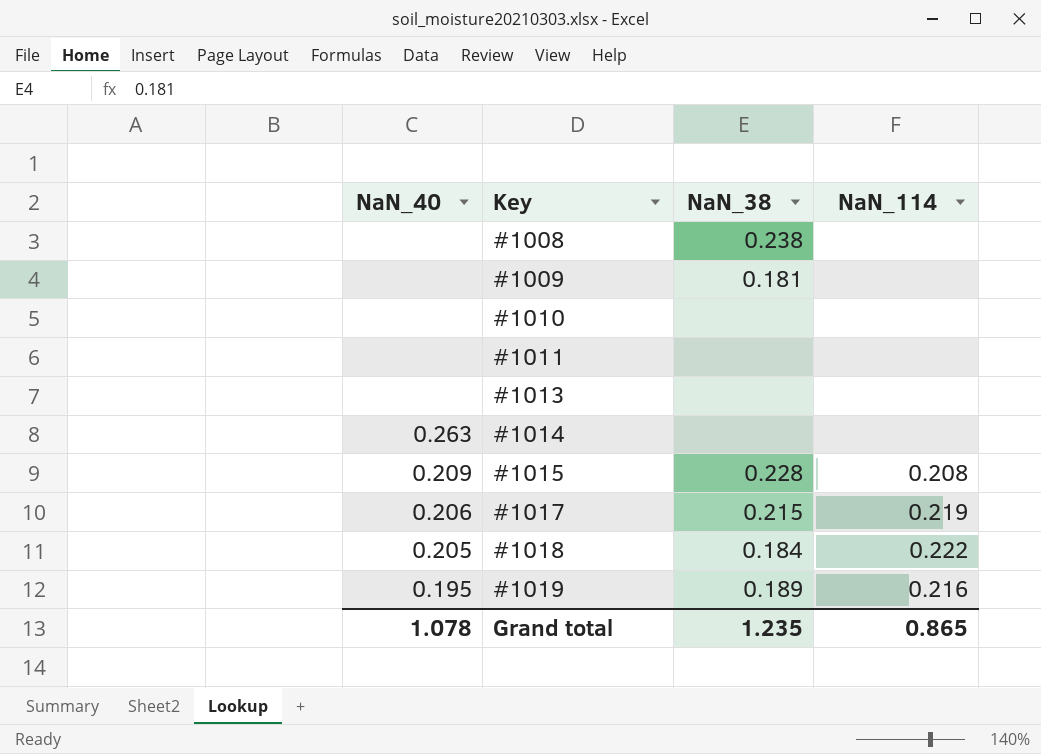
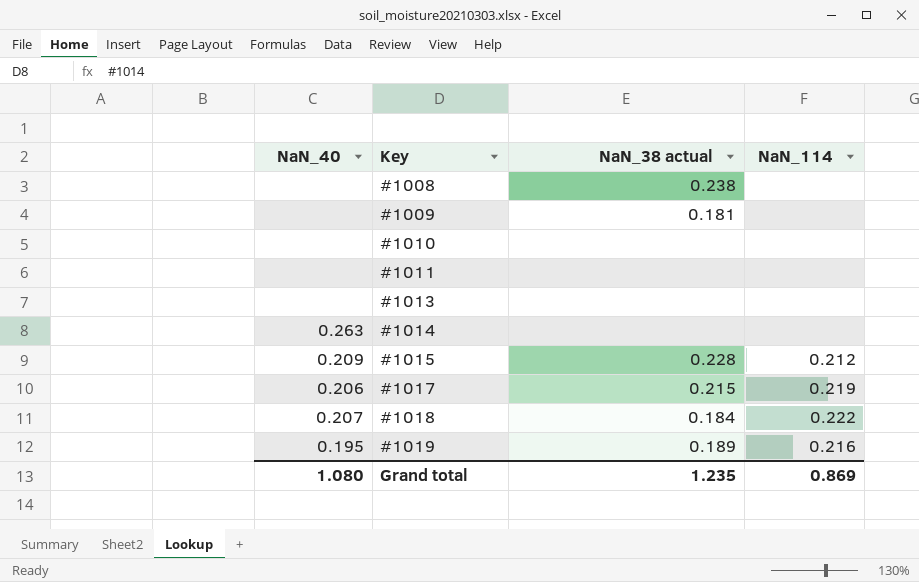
column name: NaN_38 -> NaN_38 actual
#1015 | NaN_114: 0.208 -> 0.212
#1018 | NaN_40: 0.205 -> 0.207
Grand total | NaN_40: 1.078 -> 1.080
Grand total | NaN_114: 0.865 -> 0.869

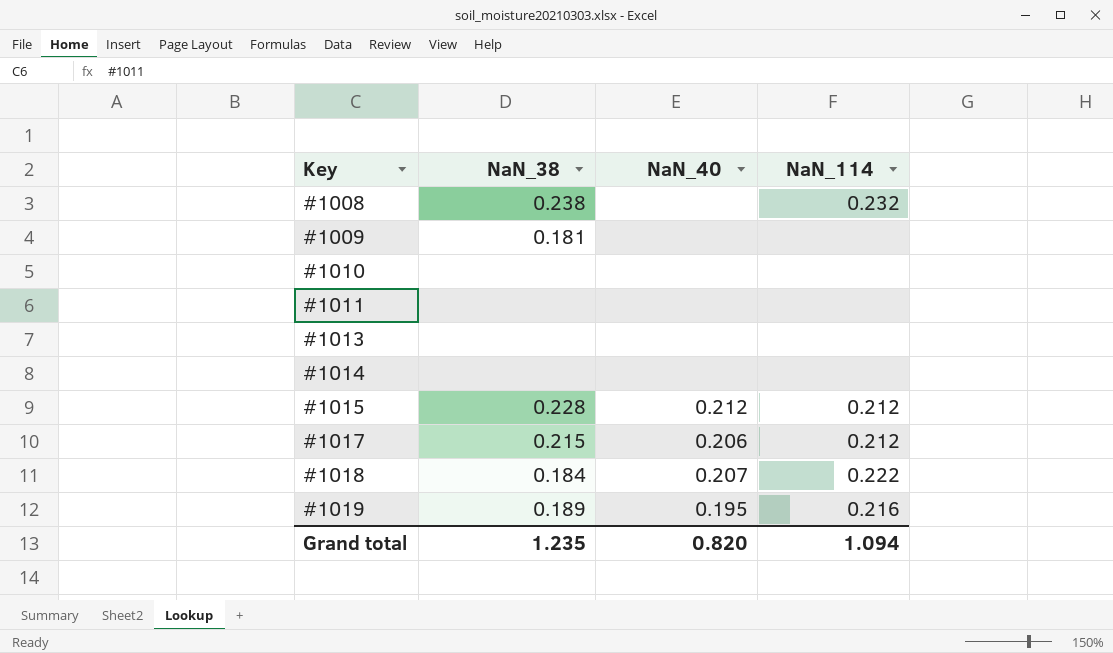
column name: NaN_38 actual -> NaN_38
column NaN_40 | position: 1 -> 3
#1008 | NaN_114: none -> 0.232
#1014 | NaN_40: 0.263 -> none
#1015 | NaN_40: 0.209 -> 0.212
#1017 | NaN_114: 0.219 -> 0.212
Grand total | NaN_40: 1.080 -> 0.820
Grand total | NaN_114: 0.869 -> 1.094

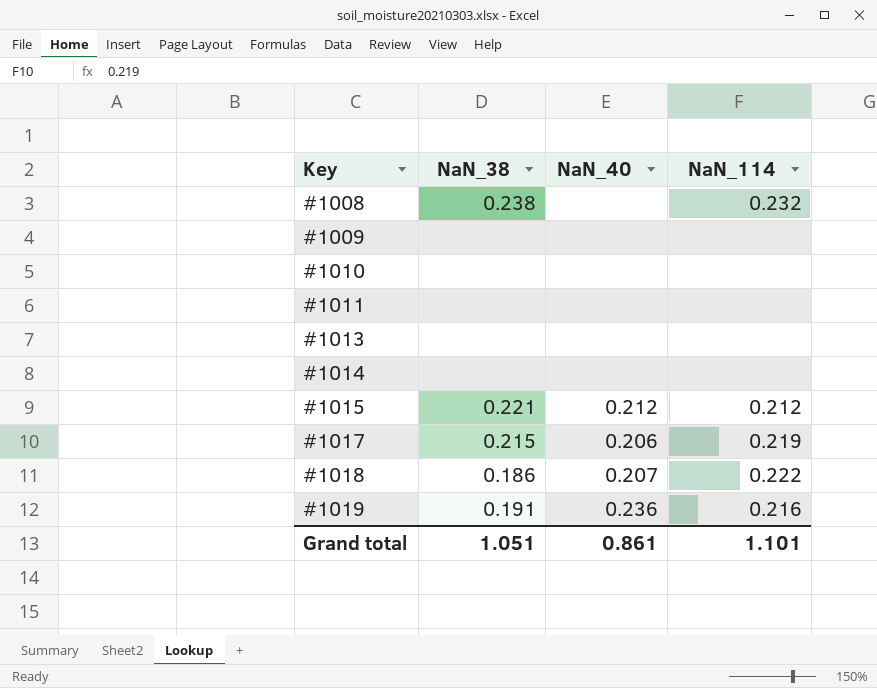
#1009 | NaN_38: 0.181 -> none
#1015 | NaN_38: 0.228 -> 0.221
#1017 | NaN_114: 0.212 -> 0.219
#1018 | NaN_38: 0.184 -> 0.186
#1019 | NaN_38: 0.189 -> 0.191
#1019 | NaN_40: 0.195 -> 0.236
Grand total | NaN_38: 1.235 -> 1.051
Grand total | NaN_40: 0.820 -> 0.861
Grand total | NaN_114: 1.094 -> 1.101

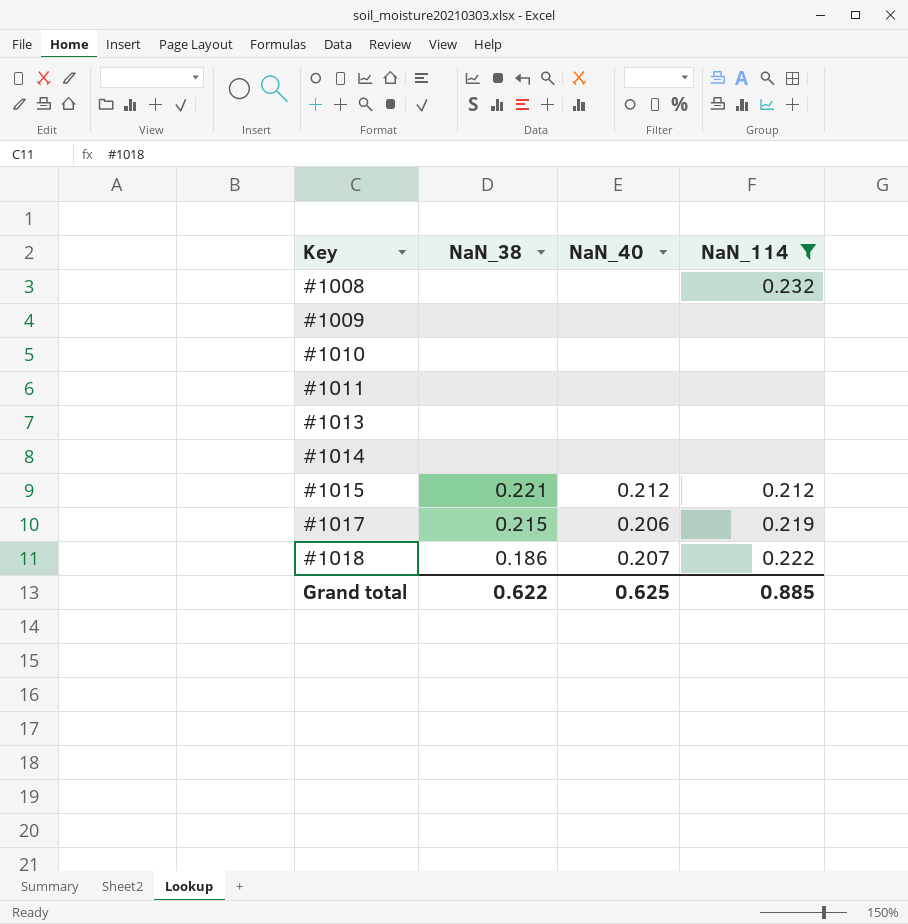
filter: none -> NaN_114 != 0.216
#1008 | NaN_38: 0.238 -> none
Grand total | NaN_38: 1.051 -> 0.622
Grand total | NaN_40: 0.861 -> 0.625
Grand total | NaN_114: 1.101 -> 0.885

